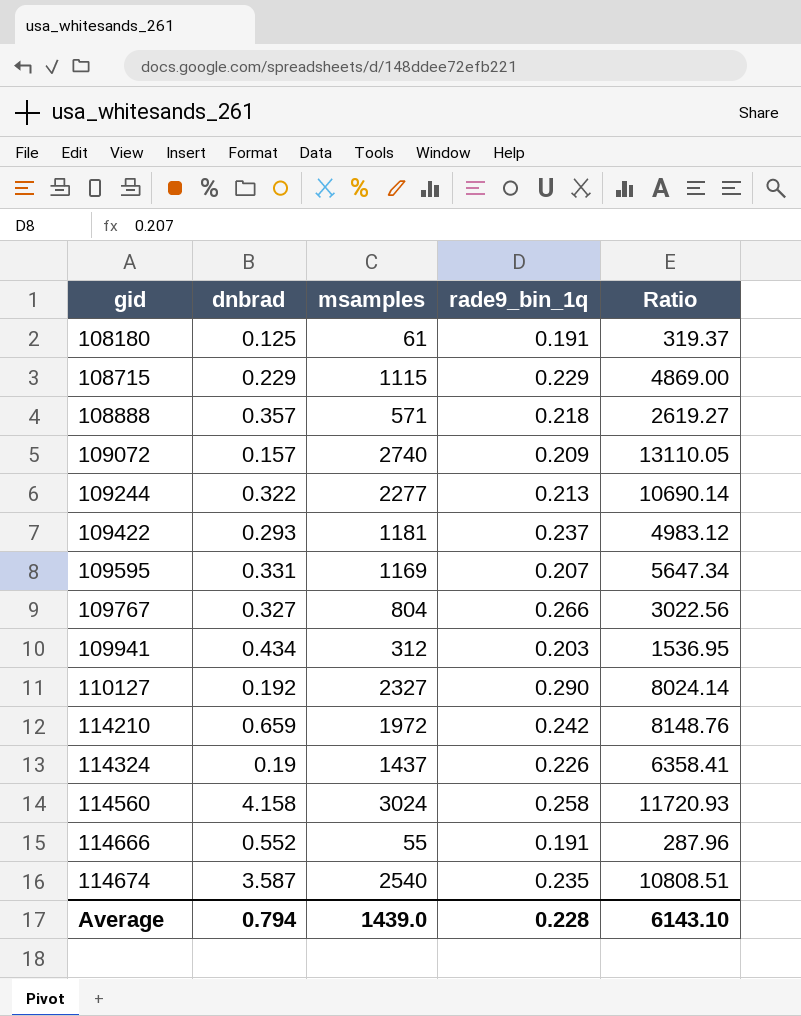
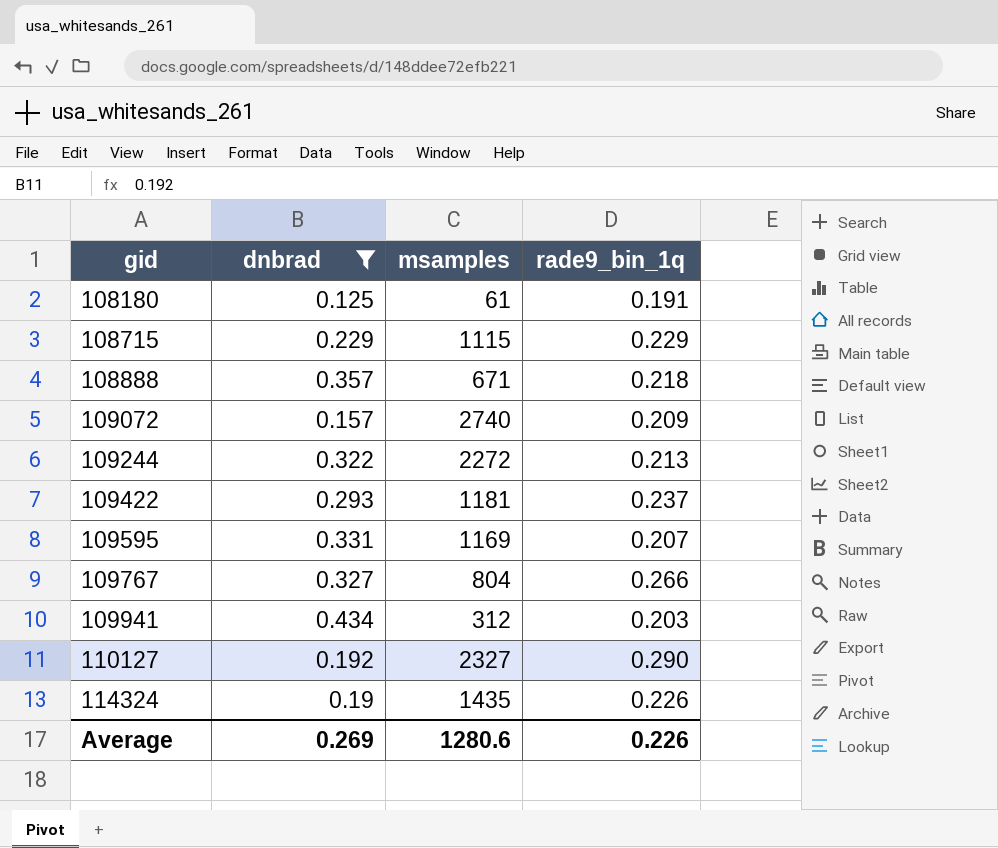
filter: none -> dnbrad <= 0.434
column Ratio | formula: [msamples] / [rade9_bin_1q] -> none
108888 | msamples: 571 -> 671
109244 | msamples: 2277 -> 2272
114324 | msamples: 1437 -> 1435
Average | dnbrad: 0.794 -> 0.269
Average | msamples: 1439.0 -> 1280.6
Average | rade9_bin_1q: 0.228 -> 0.226

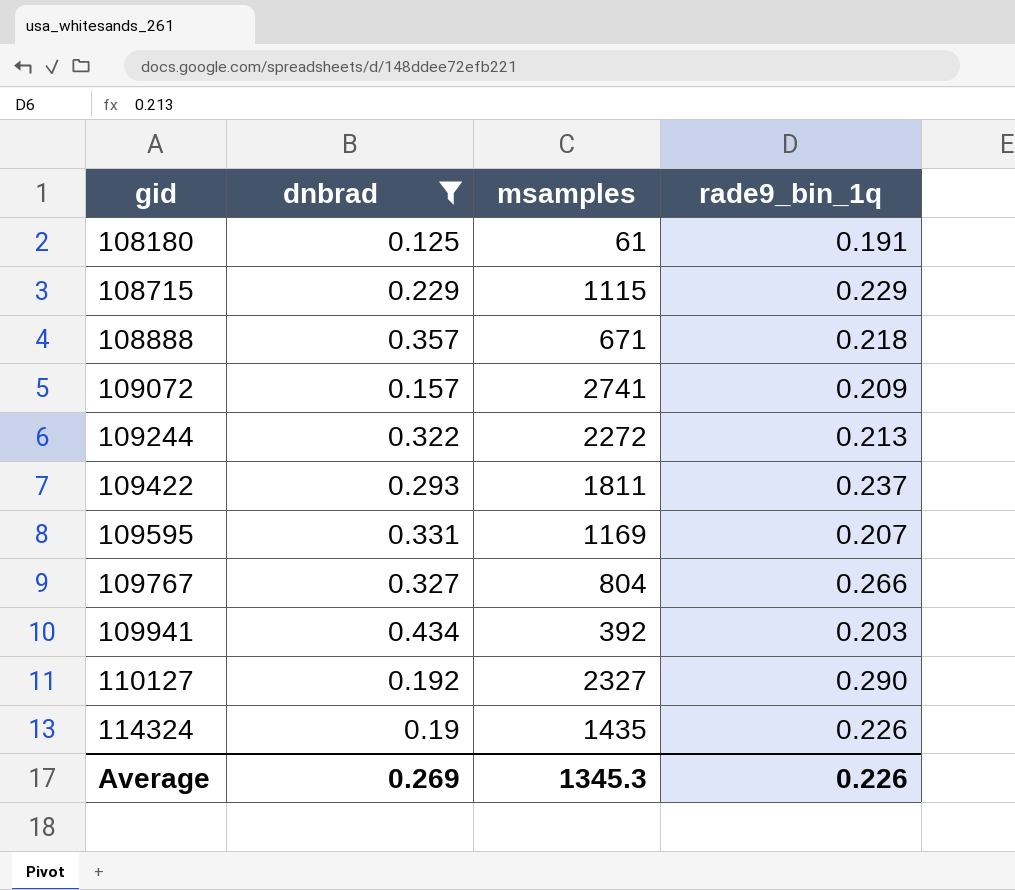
109072 | msamples: 2740 -> 2741
109422 | msamples: 1181 -> 1811
109941 | msamples: 312 -> 392
Average | msamples: 1280.6 -> 1345.3

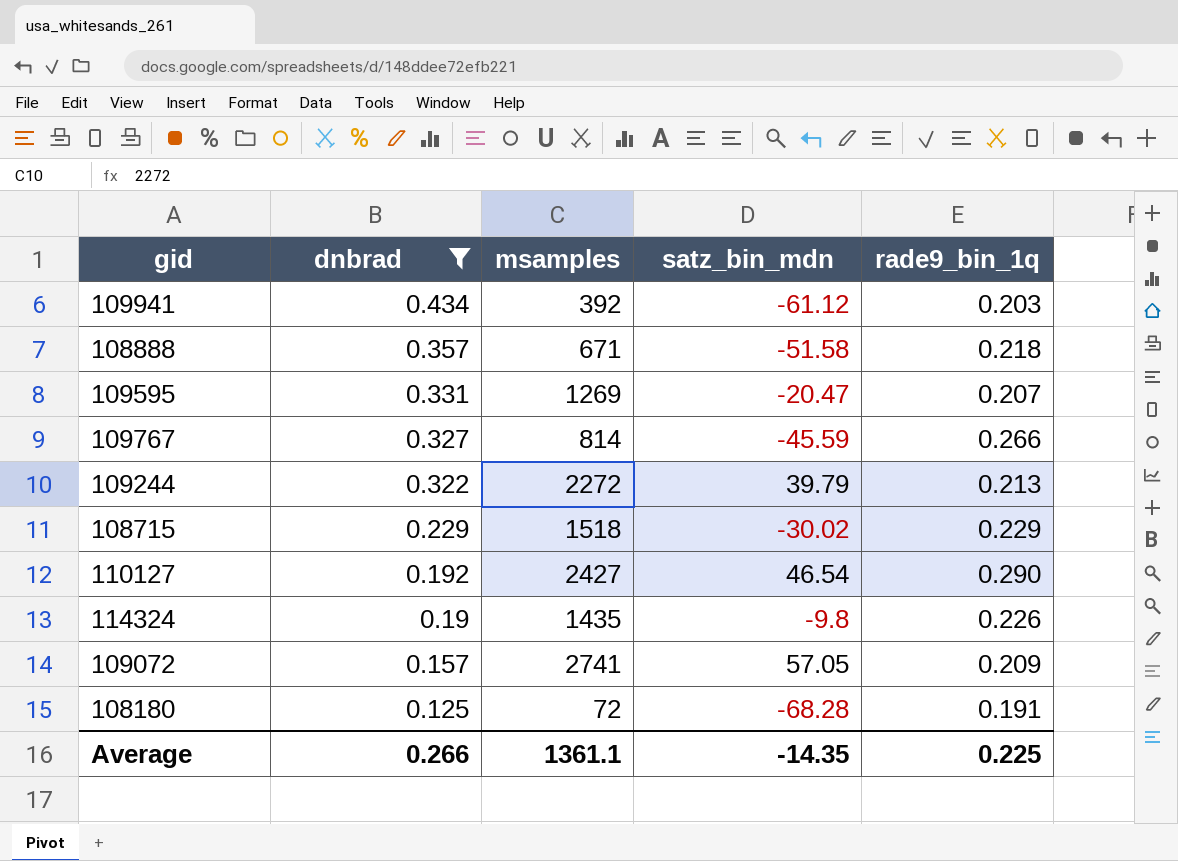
row order: gid ascending -> dnbrad descending
column satz_bin_mdn | position: none -> 4
row 109422: 0.293 | 1811 | 0.237 -> none
109595 | msamples: 1169 -> 1269
109767 | msamples: 804 -> 814
108715 | msamples: 1115 -> 1518
110127 | msamples: 2327 -> 2427
108180 | msamples: 61 -> 72
Average | dnbrad: 0.269 -> 0.266
Average | msamples: 1345.3 -> 1361.1
Average | rade9_bin_1q: 0.226 -> 0.225

